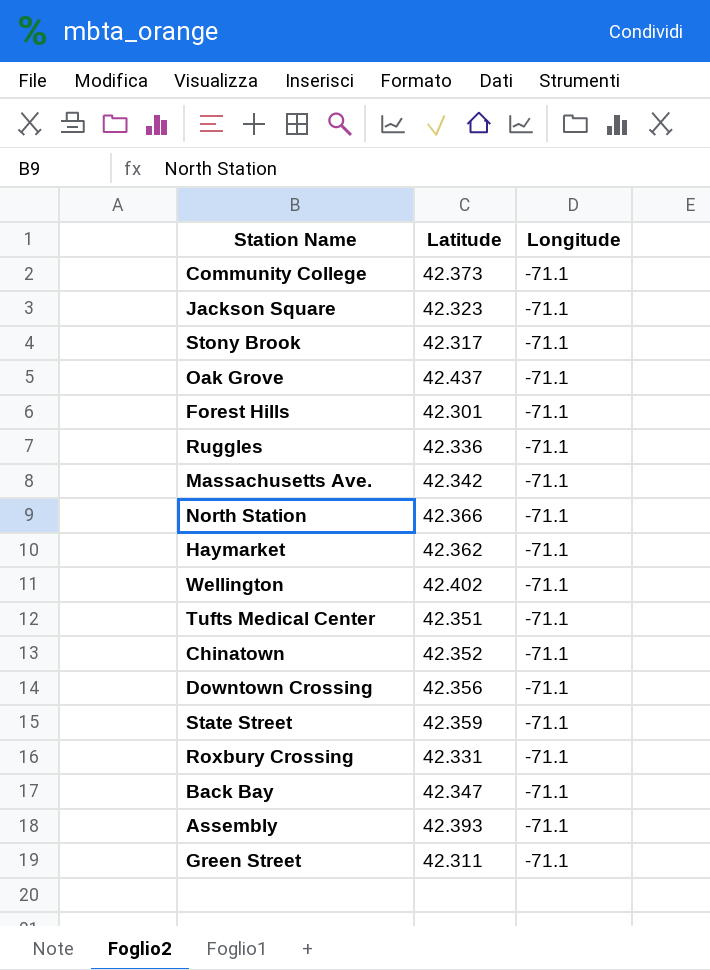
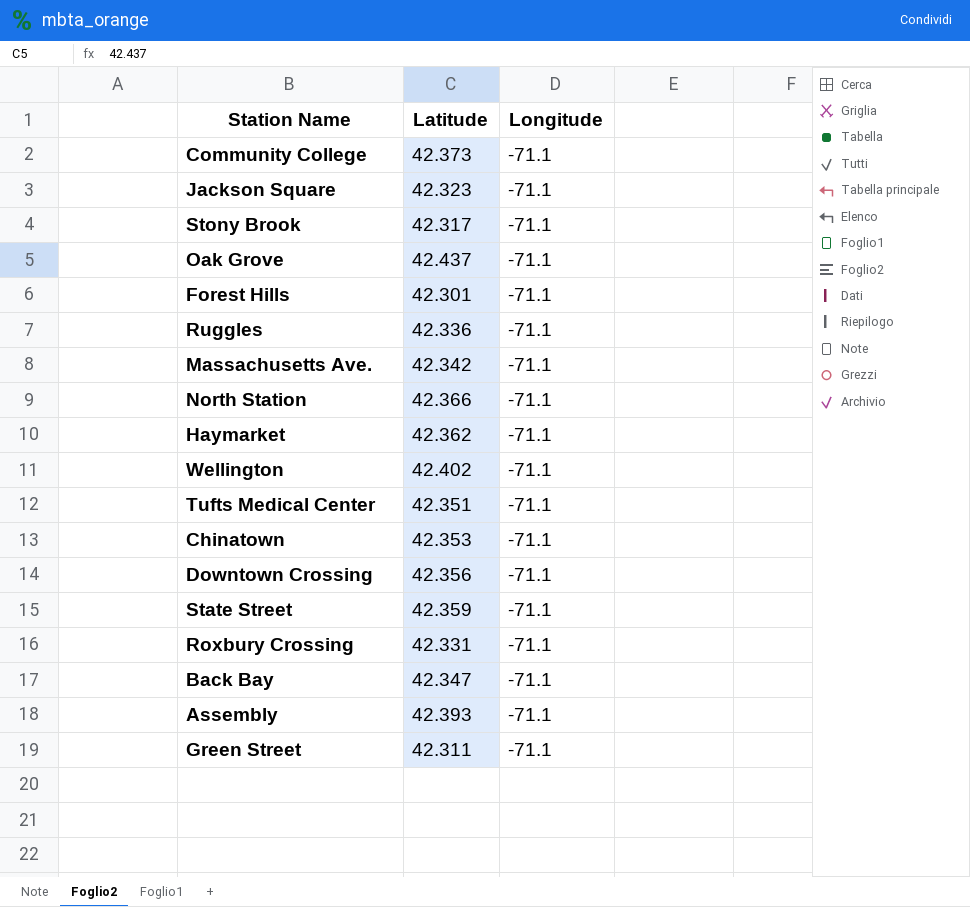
Chinatown | Latitude: 42.352 -> 42.353

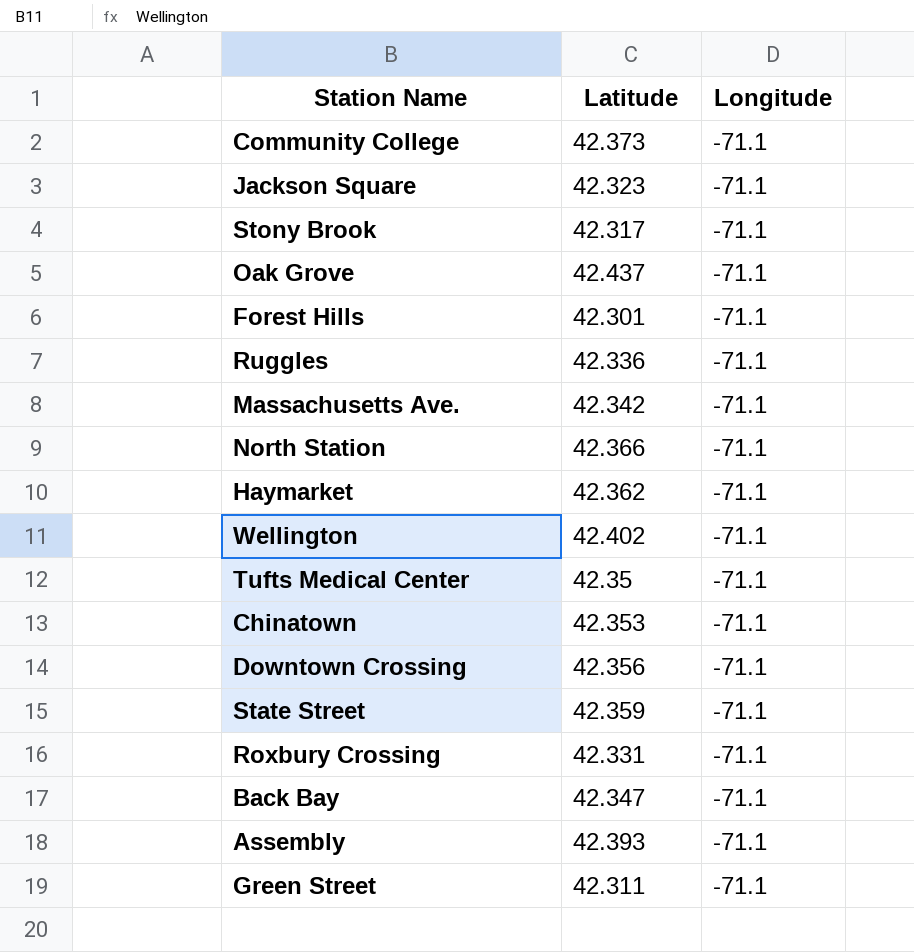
Tufts Medical Center | Latitude: 42.351 -> 42.35

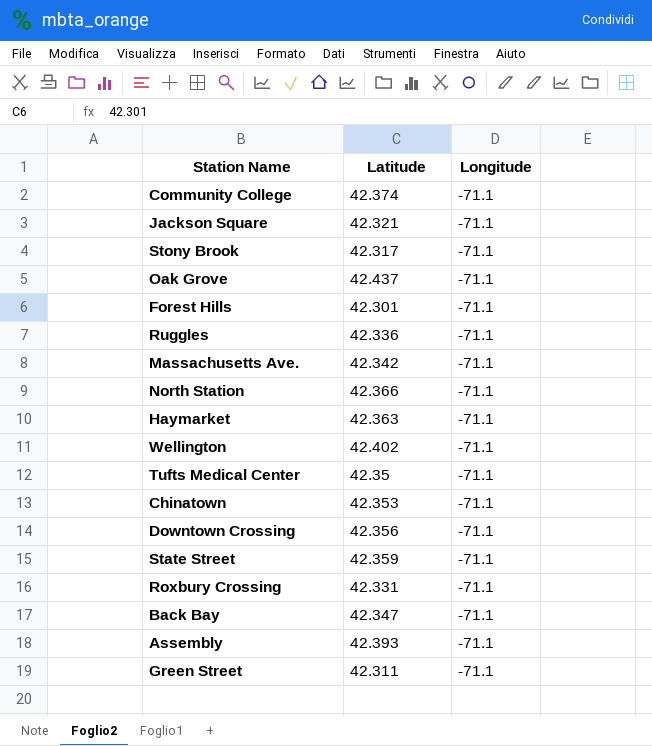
Community College | Latitude: 42.373 -> 42.374
Jackson Square | Latitude: 42.323 -> 42.321
Haymarket | Latitude: 42.362 -> 42.363

